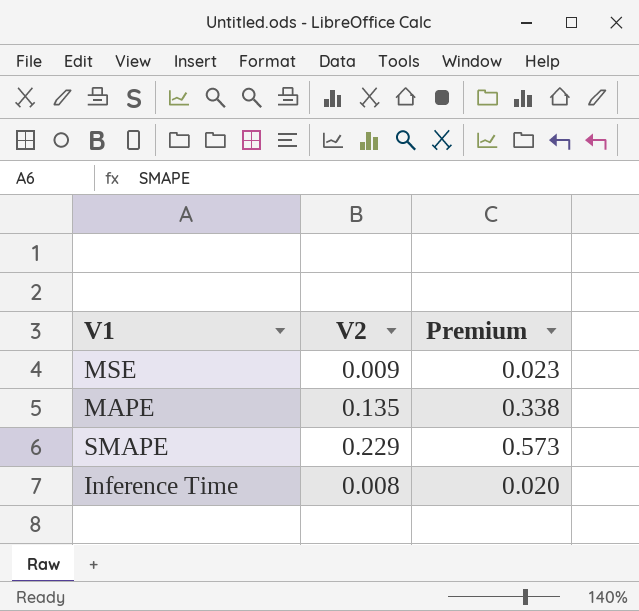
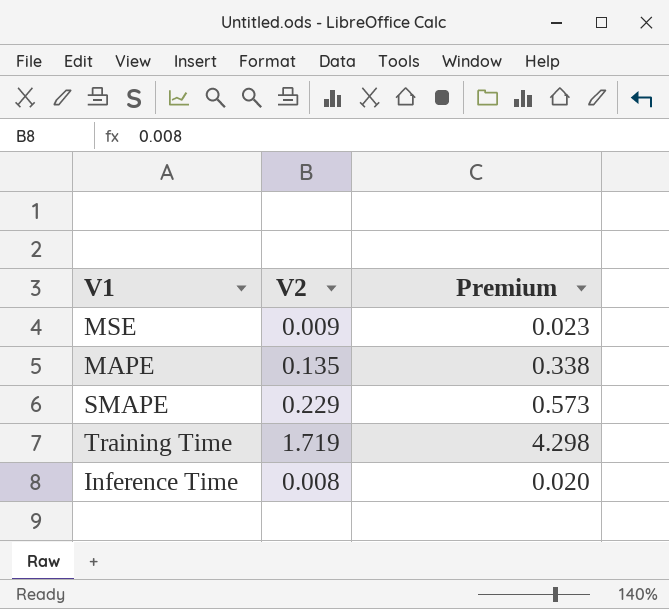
row Training Time: none -> 1.719 | 4.298

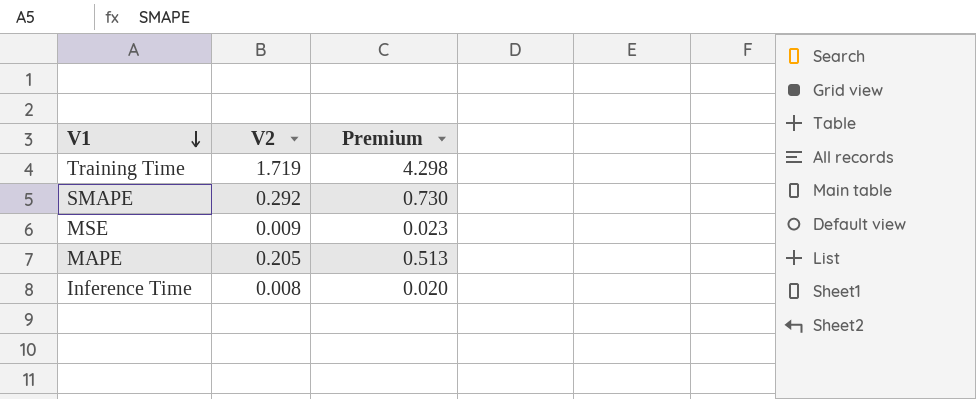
row order: none -> V1 descending
SMAPE | V2: 0.229 -> 0.292
SMAPE | Premium: 0.573 -> 0.730
MAPE | V2: 0.135 -> 0.205
MAPE | Premium: 0.338 -> 0.513

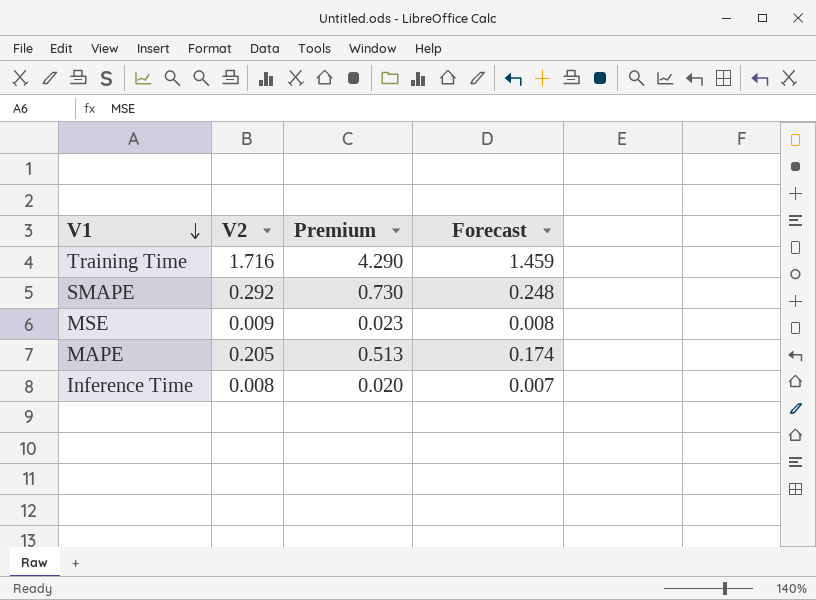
column Forecast | formula: none -> [V2] * 0.85
Training Time | V2: 1.719 -> 1.716
Training Time | Premium: 4.298 -> 4.290

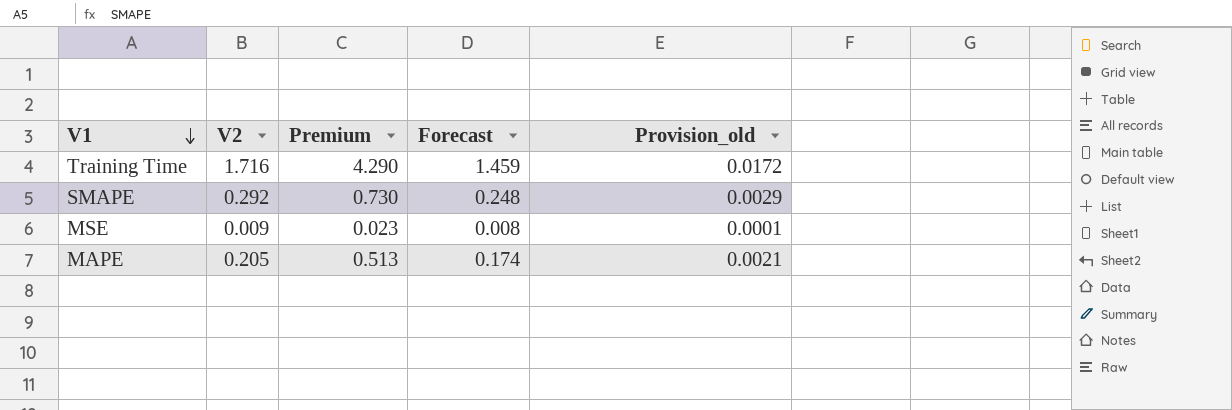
column Provision_old | formula: none -> [V2] * 0.01
row Inference Time: 0.008 | 0.020 | 0.007 -> none

